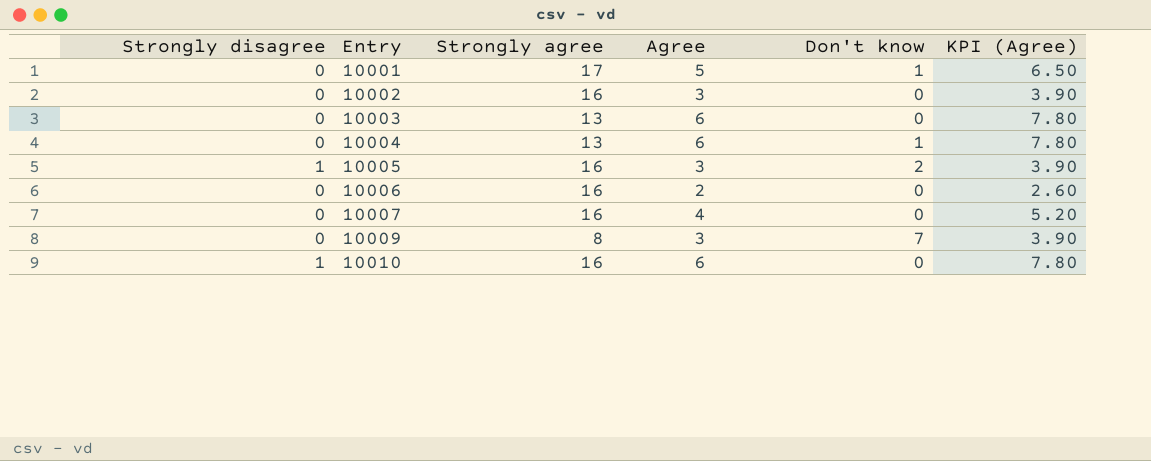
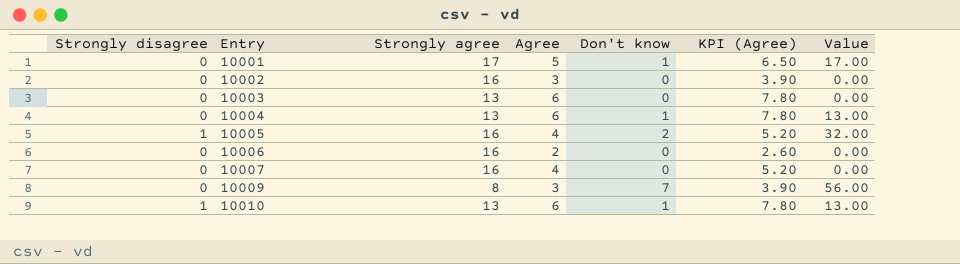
column Value | formula: none -> [Strongly agree] * [Don't know]
10005 | Agree: 3 -> 4
10005 | KPI (Agree): 3.90 -> 5.20
10010 | Strongly agree: 16 -> 13
10010 | Don't know: 0 -> 1

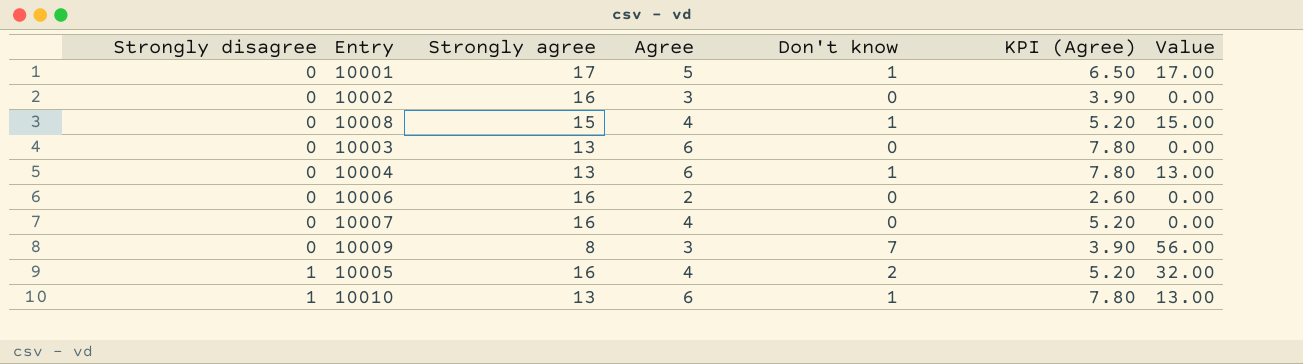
row order: Entry ascending -> Strongly disagree ascending
row 10008: none -> 0 | 15 | 4 | 1 | 5.20 | 15.00

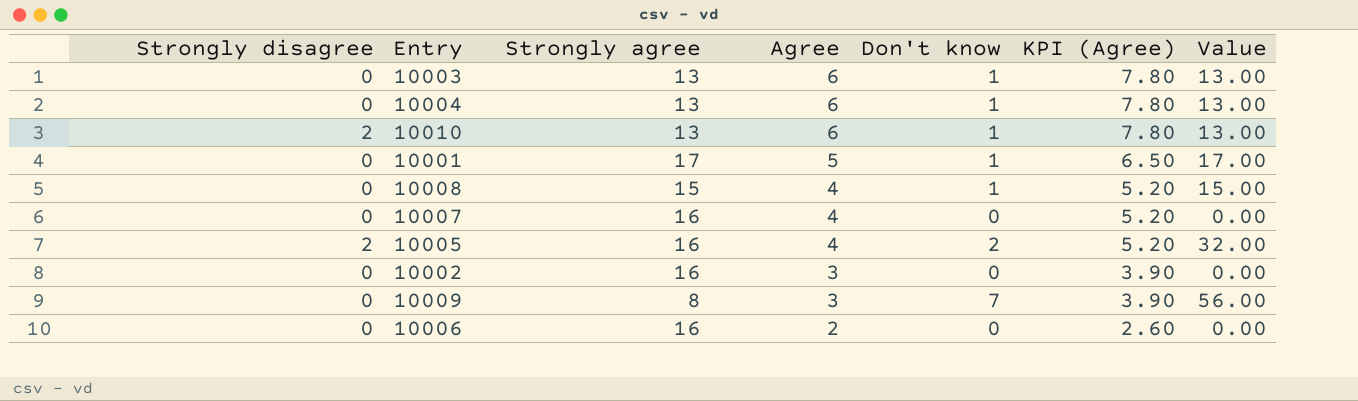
row order: Strongly disagree ascending -> Agree descending
10003 | Don't know: 0 -> 1
10003 | Value: 0.00 -> 13.00
10010 | Strongly disagree: 1 -> 2
10005 | Strongly disagree: 1 -> 2

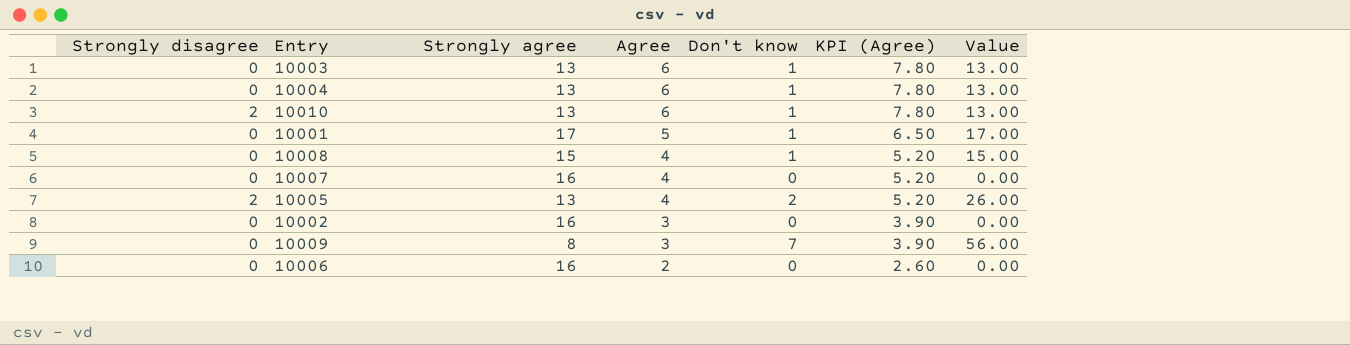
10005 | Strongly agree: 16 -> 13
10005 | Value: 32.00 -> 26.00

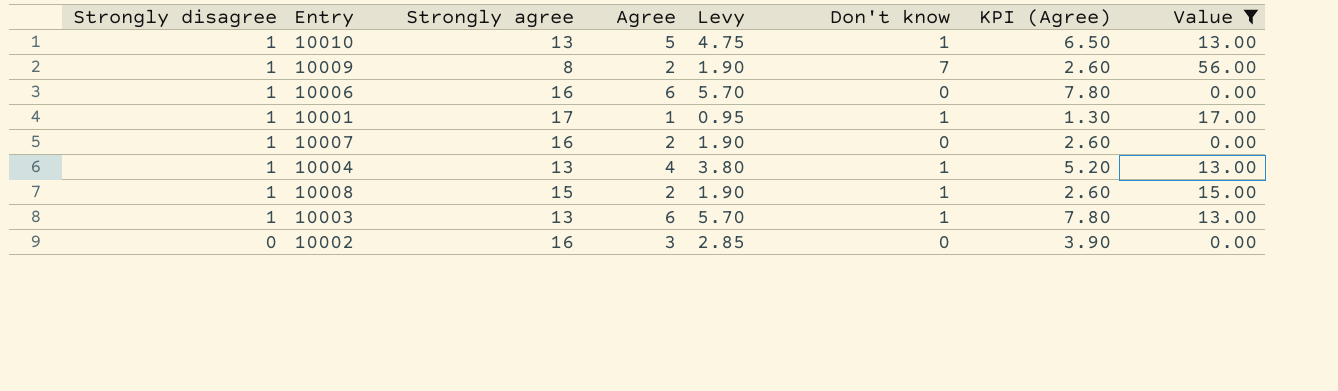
filter: none -> Value != 26.00
row order: Agree descending -> Strongly disagree descending
column Levy | formula: none -> [Agree] * 0.95
10010 | Strongly disagree: 2 -> 1
10010 | Agree: 6 -> 5
10010 | KPI (Agree): 7.80 -> 6.50
10009 | Strongly disagree: 0 -> 1
10009 | Agree: 3 -> 2
10009 | KPI (Agree): 3.90 -> 2.60
10006 | Strongly disagree: 0 -> 1
10006 | Agree: 2 -> 6
10006 | KPI (Agree): 2.60 -> 7.80
10001 | Strongly disagree: 0 -> 1
10001 | Agree: 5 -> 1
10001 | KPI (Agree): 6.50 -> 1.30
10007 | Strongly disagree: 0 -> 1
10007 | Agree: 4 -> 2
10007 | KPI (Agree): 5.20 -> 2.60
10004 | Strongly disagree: 0 -> 1
10004 | Agree: 6 -> 4
10004 | KPI (Agree): 7.80 -> 5.20
10008 | Strongly disagree: 0 -> 1
10008 | Agree: 4 -> 2
10008 | KPI (Agree): 5.20 -> 2.60
10003 | Strongly disagree: 0 -> 1

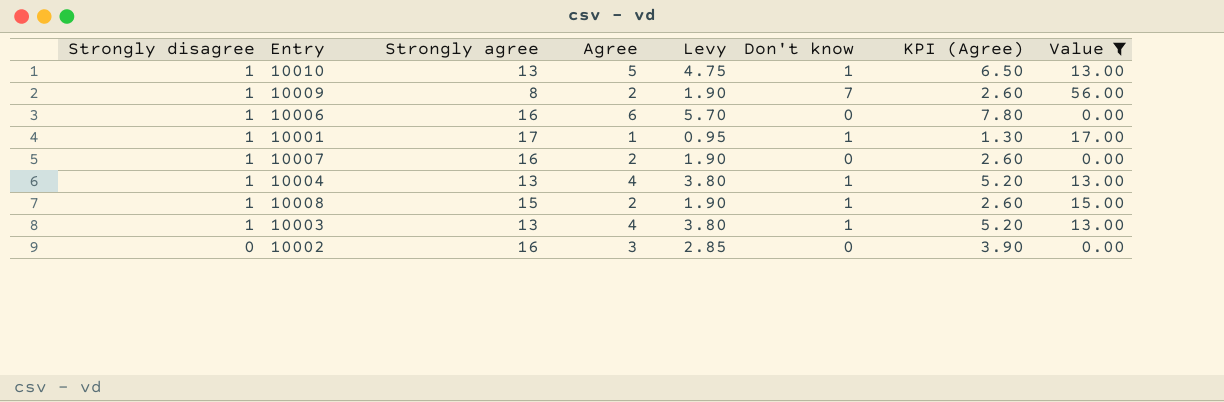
10003 | Agree: 6 -> 4
10003 | Levy: 5.70 -> 3.80
10003 | KPI (Agree): 7.80 -> 5.20

